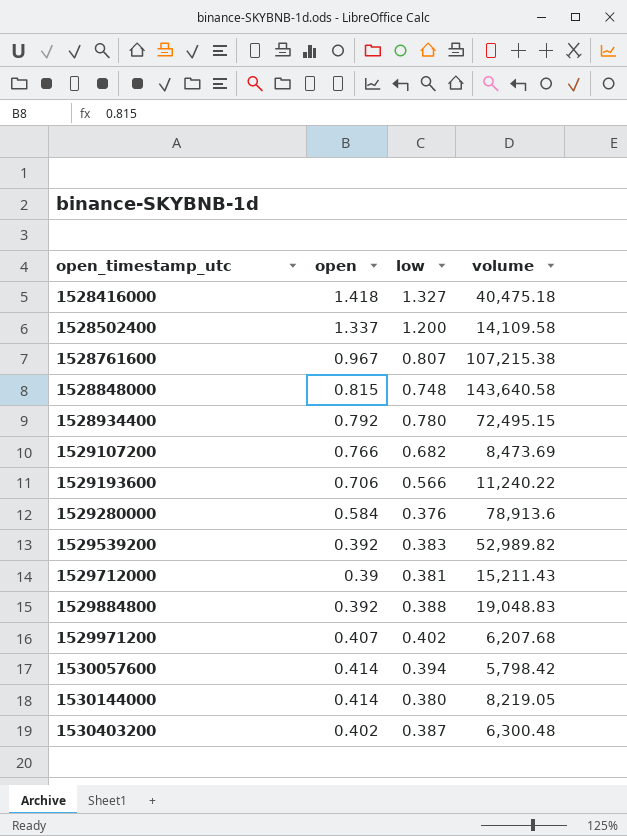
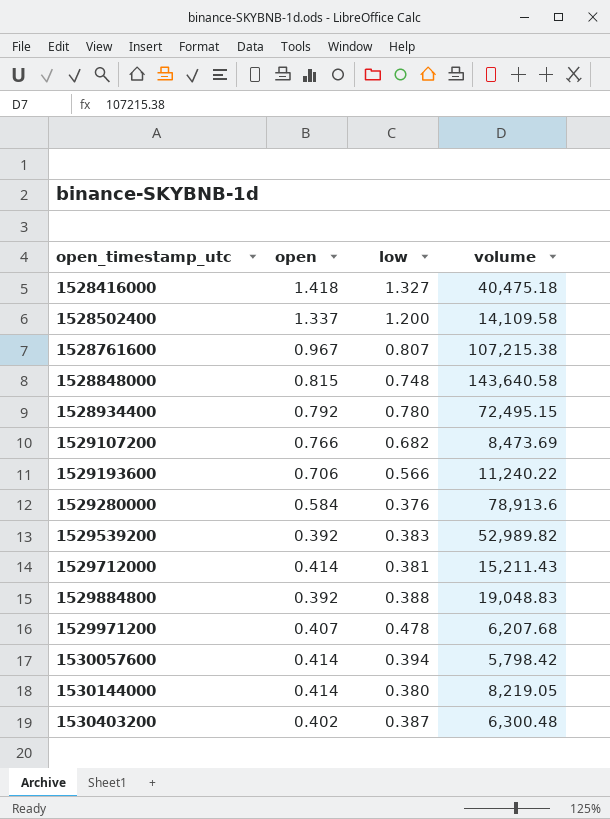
1529712000 | open: 0.39 -> 0.414
1529971200 | low: 0.402 -> 0.478

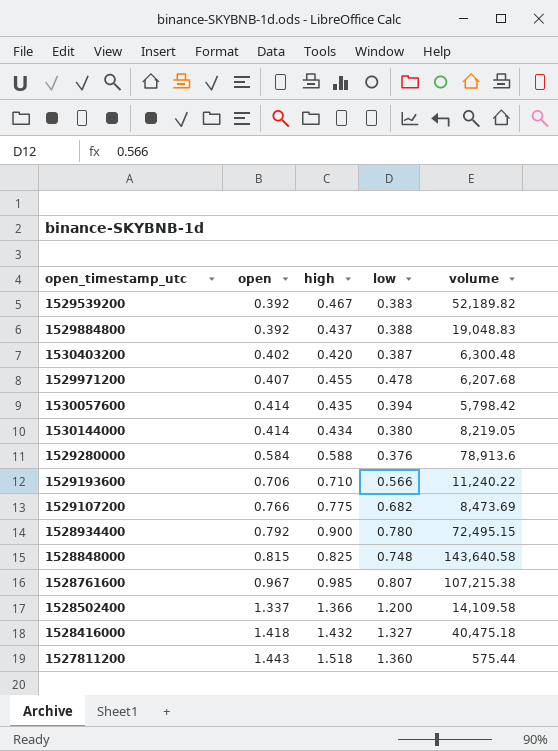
row order: open_timestamp_utc ascending -> open ascending
column high | position: none -> 3
row 1529712000: 0.414 | 0.381 | 15,211.43 -> none
1529539200 | volume: 52,989.82 -> 52,189.82
row 1527811200: none -> 1.443 | 1.518 | 1.360 | 575.44

